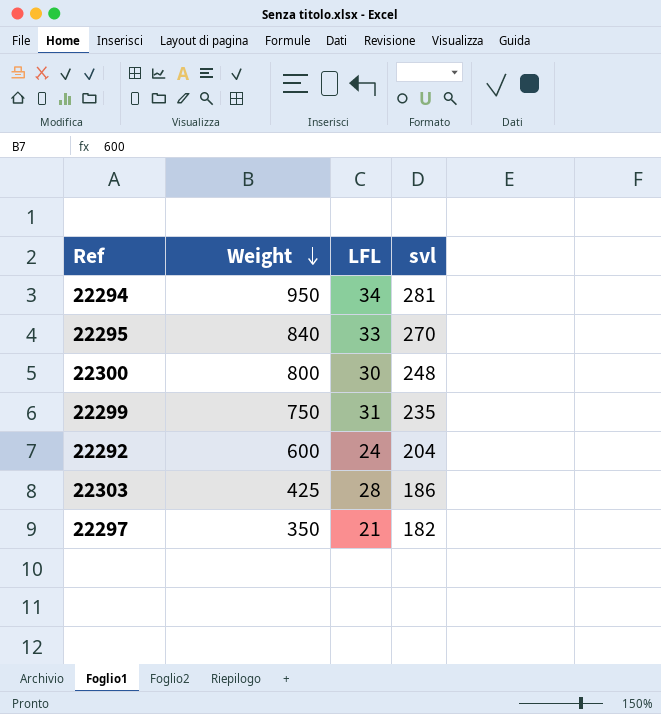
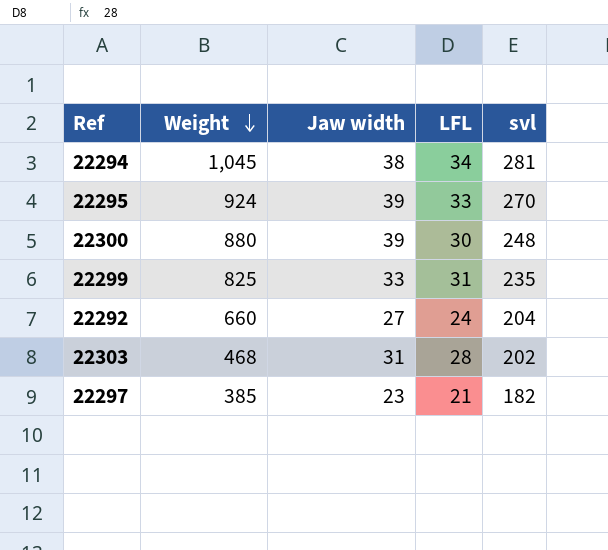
column Jaw width | position: none -> 3
22294 | Weight: 950 -> 1,045
22295 | Weight: 840 -> 924
22300 | Weight: 800 -> 880
22299 | Weight: 750 -> 825
22292 | Weight: 600 -> 660
22303 | Weight: 425 -> 468
22303 | svl: 186 -> 202
22297 | Weight: 350 -> 385

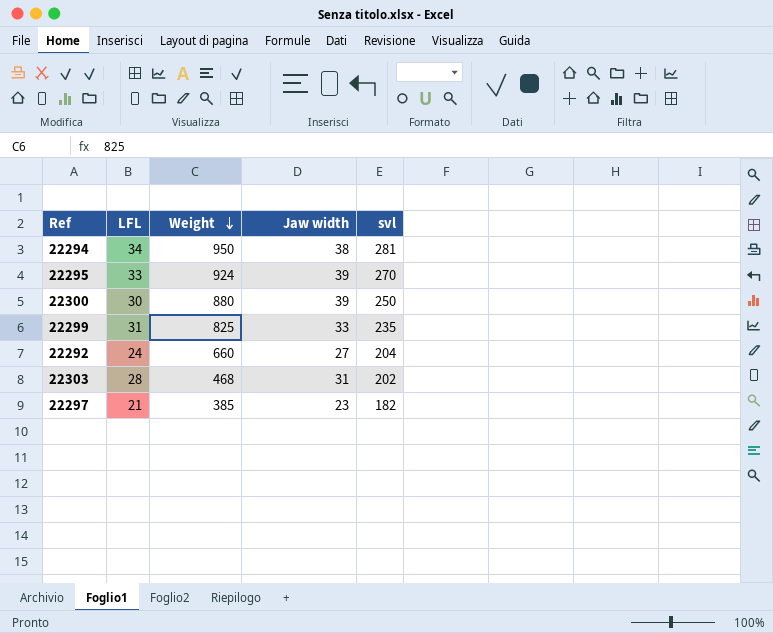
column LFL | position: 4 -> 2
22294 | Weight: 1,045 -> 950
22300 | svl: 248 -> 250

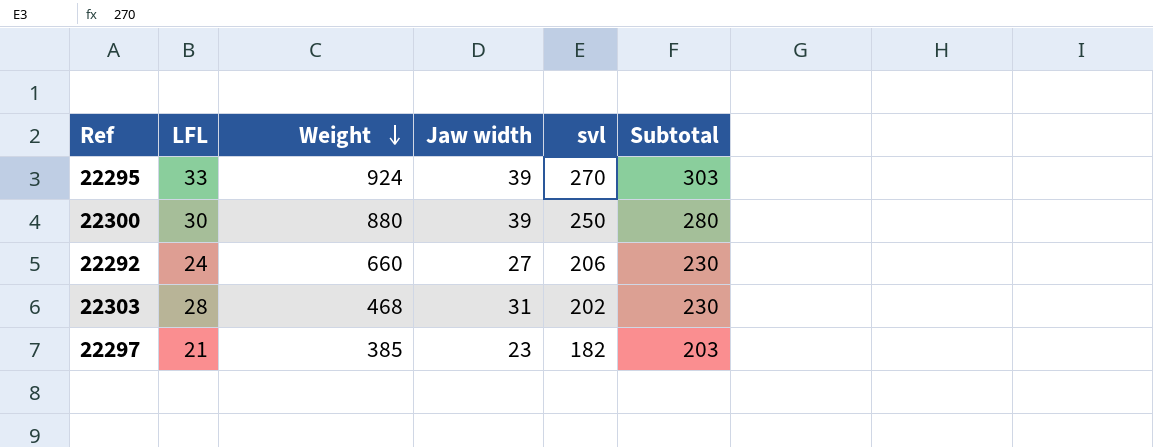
column Subtotal | formula: none -> [LFL] + [svl]
row 22294: 34 | 950 | 38 | 281 -> none
row 22299: 31 | 825 | 33 | 235 -> none
22292 | svl: 204 -> 206

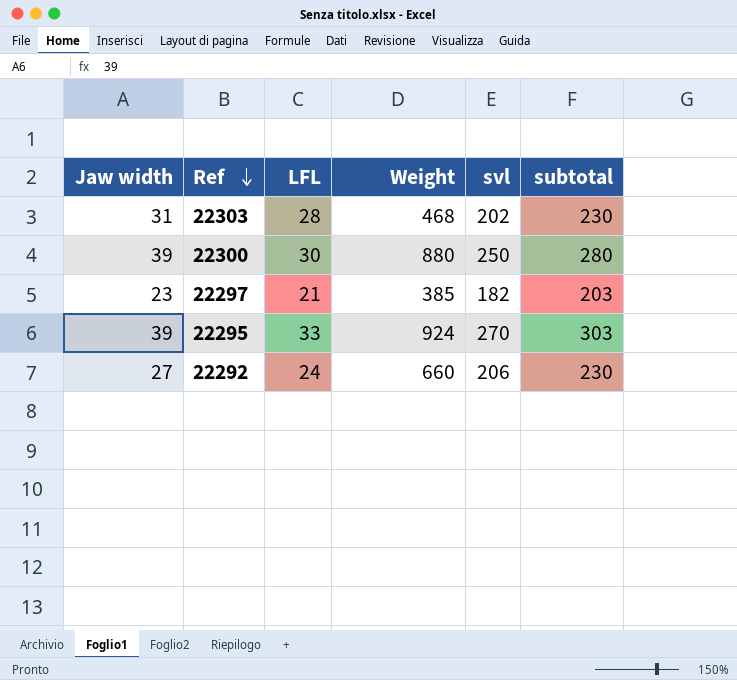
row order: Weight descending -> Ref descending
column Jaw width | position: 4 -> 1
column name: Subtotal -> subtotal

